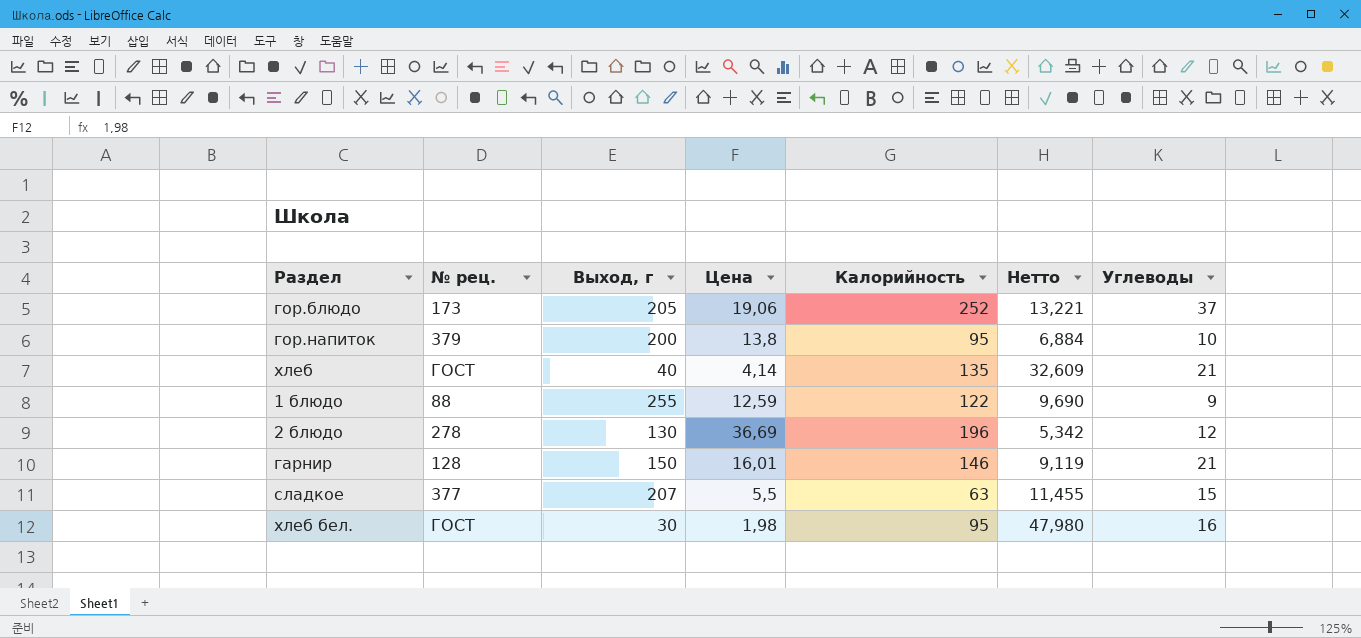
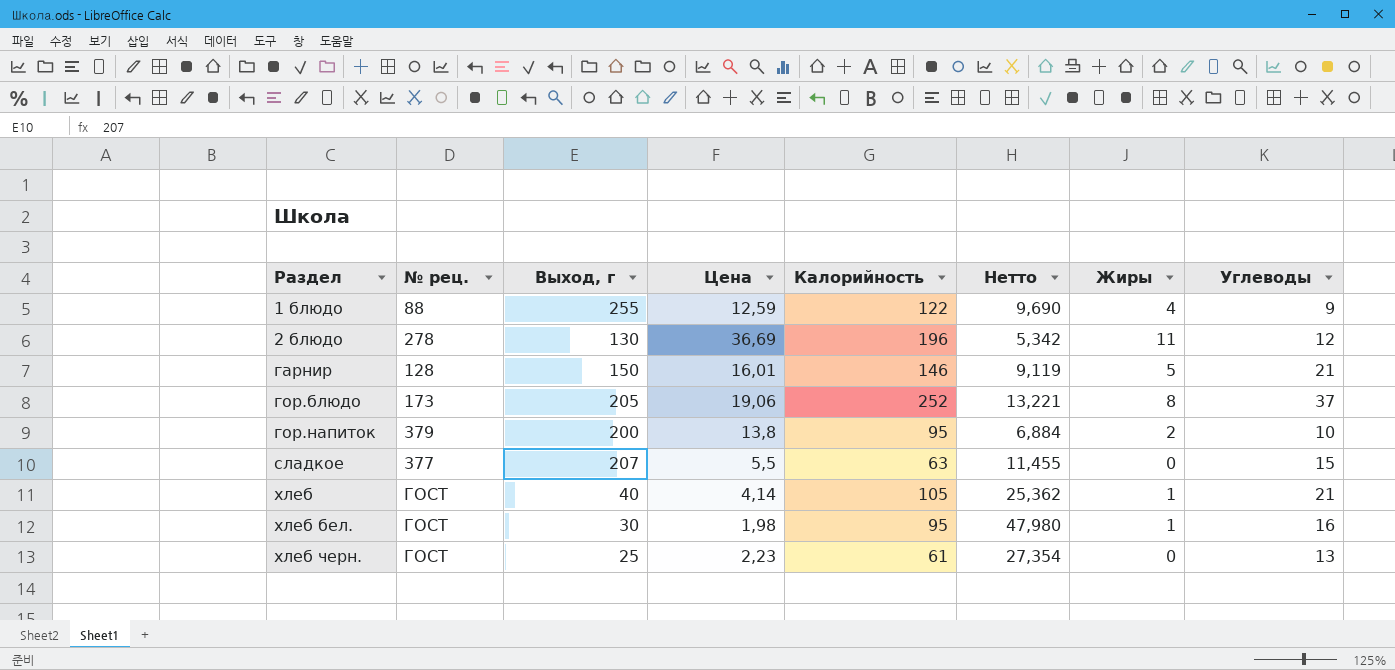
row order: none -> Раздел ascending
column Жиры | position: none -> 7
хлеб | Калорийность: 135 -> 105
хлеб | Нетто: 32,609 -> 25,362
row хлеб черн.: none -> ГОСТ | 25 | 2,23 | 61 | 27,354 | 0 | 13

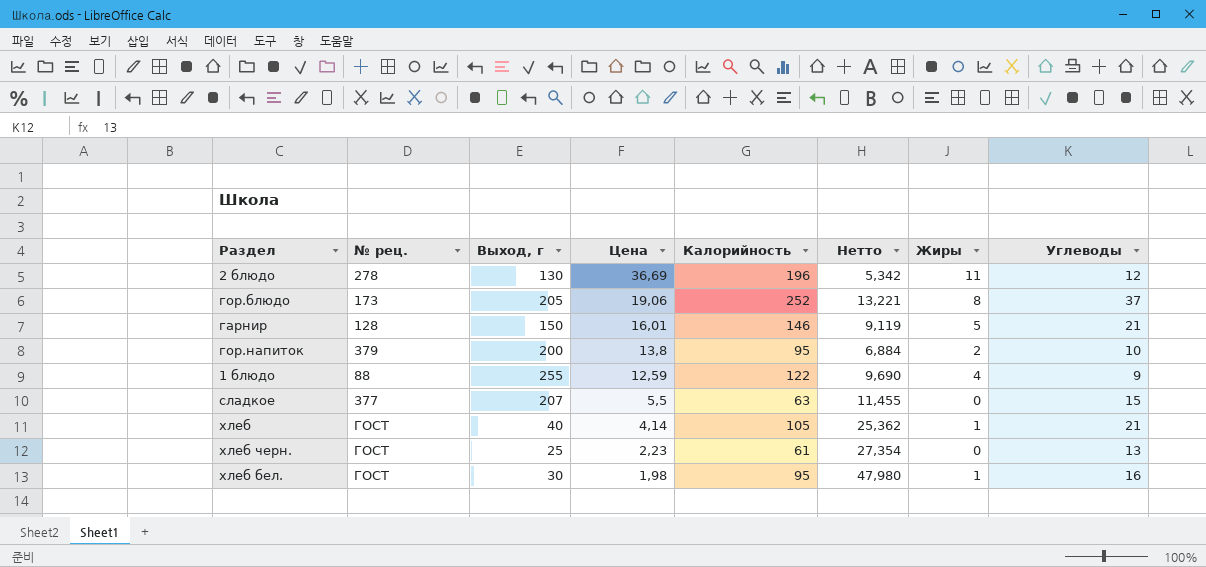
row order: Раздел ascending -> Цена descending

